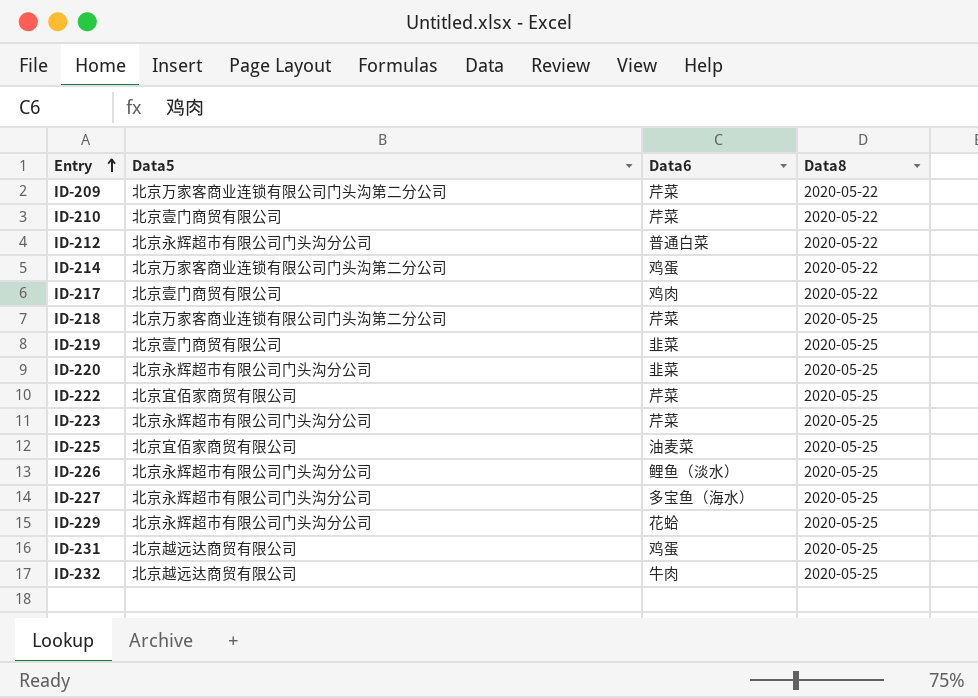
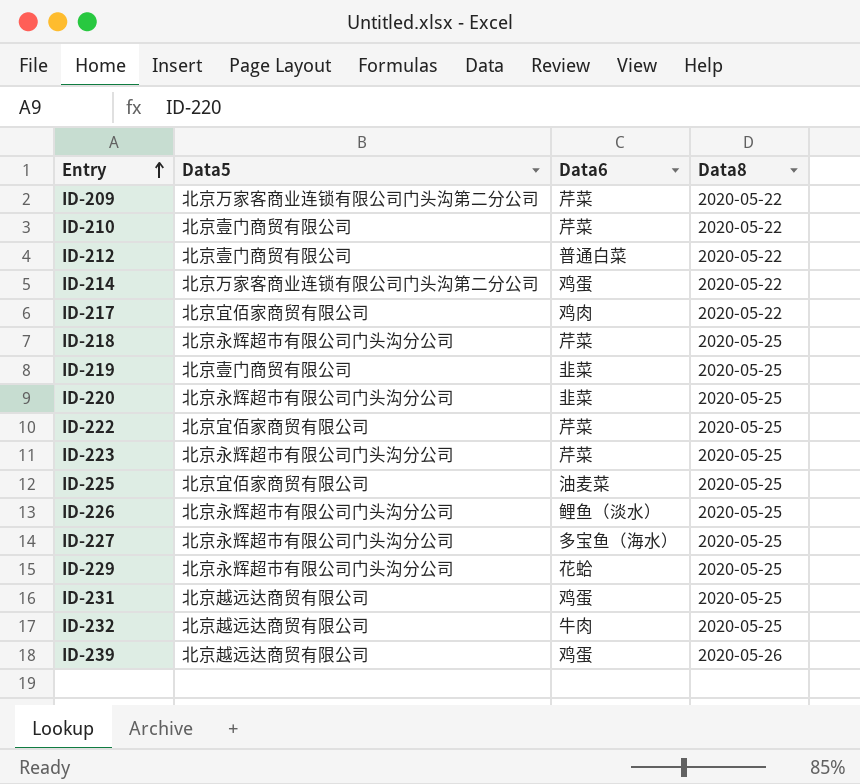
ID-212 | Data5: 北京永辉超市有限公司门头沟分公司 -> 北京壹门商贸有限公司
ID-217 | Data5: 北京壹门商贸有限公司 -> 北京宜佰家商贸有限公司
ID-218 | Data5: 北京万家客商业连锁有限公司门头沟第二分公司 -> 北京永辉超市有限公司门头沟分公司
row ID-239: none -> 北京越远达商贸有限公司 | 鸡蛋 | 2020-05-26

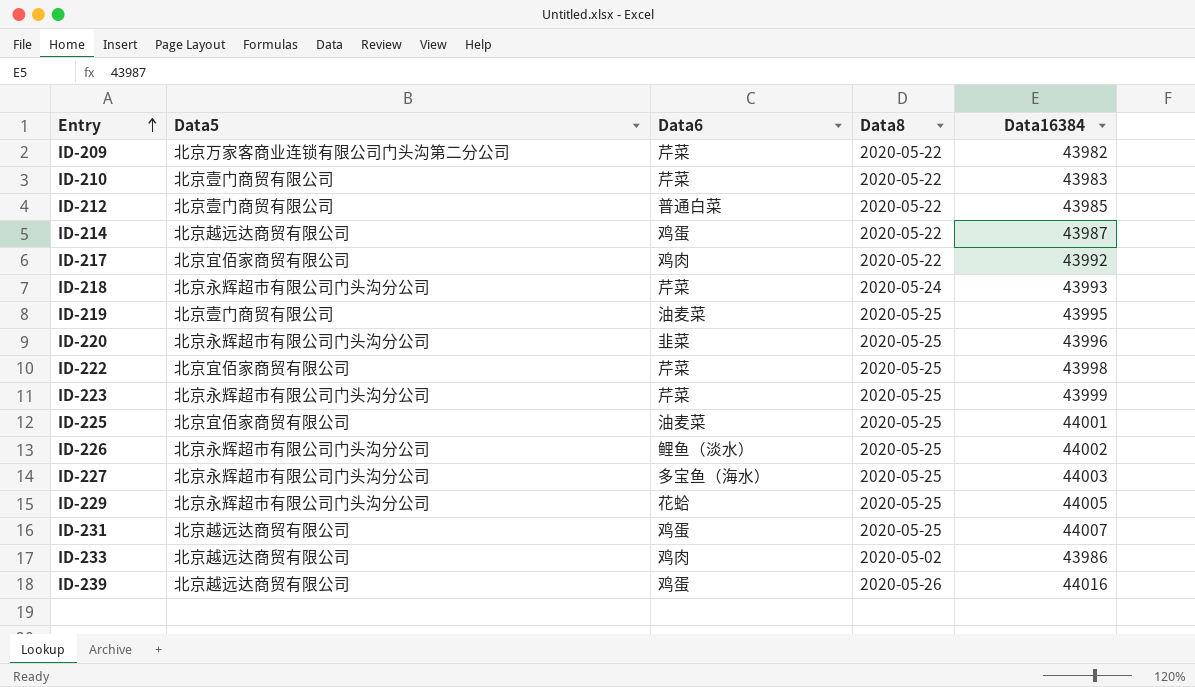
column Data16384 | position: none -> 5
row ID-232: 北京越远达商贸有限公司 | 牛肉 | 2020-05-25 -> none
ID-214 | Data5: 北京万家客商业连锁有限公司门头沟第二分公司 -> 北京越远达商贸有限公司
ID-218 | Data8: 2020-05-25 -> 2020-05-24
ID-219 | Data6: 韭菜 -> 油麦菜
row ID-233: none -> 北京越远达商贸有限公司 | 鸡肉 | 2020-05-02 | 43986

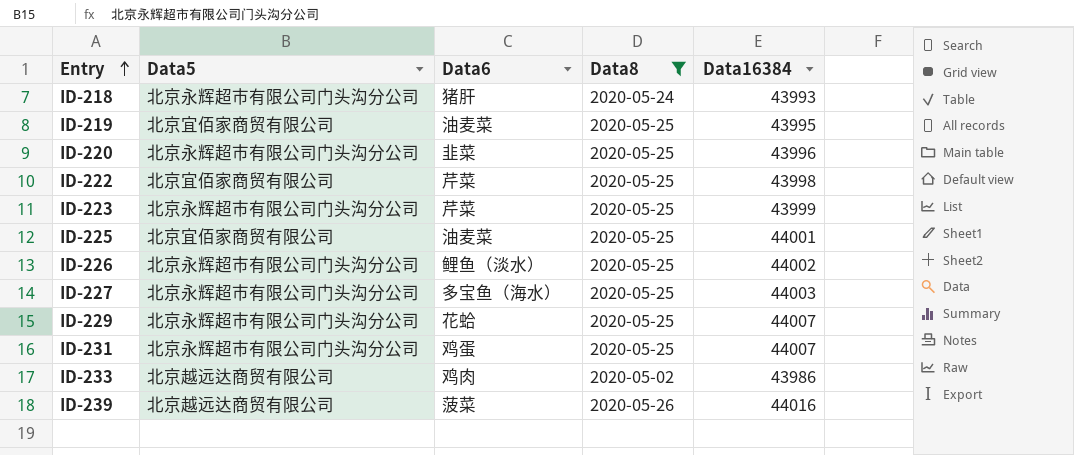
filter: none -> Data8 != 2020-05-22
ID-218 | Data6: 芹菜 -> 猪肝
ID-219 | Data5: 北京壹门商贸有限公司 -> 北京宜佰家商贸有限公司
ID-229 | Data16384: 44005 -> 44007
ID-231 | Data5: 北京越远达商贸有限公司 -> 北京永辉超市有限公司门头沟分公司
ID-239 | Data6: 鸡蛋 -> 菠菜

